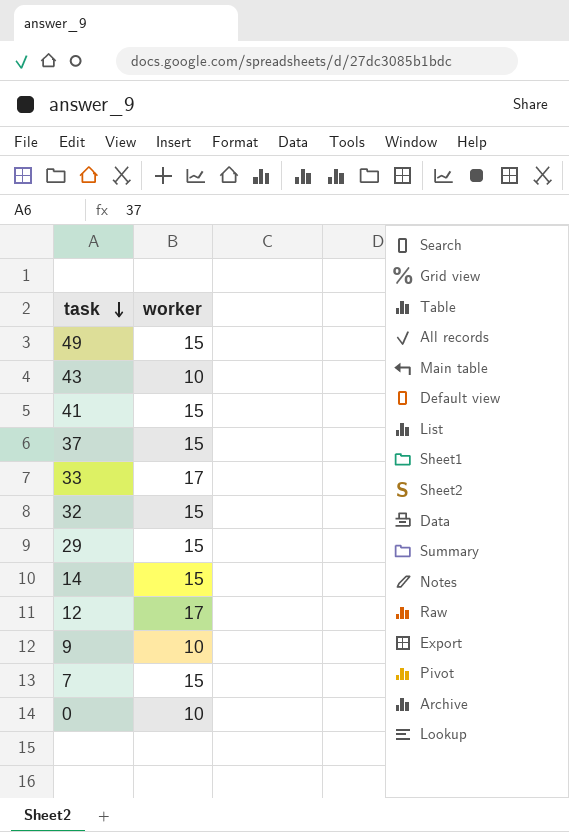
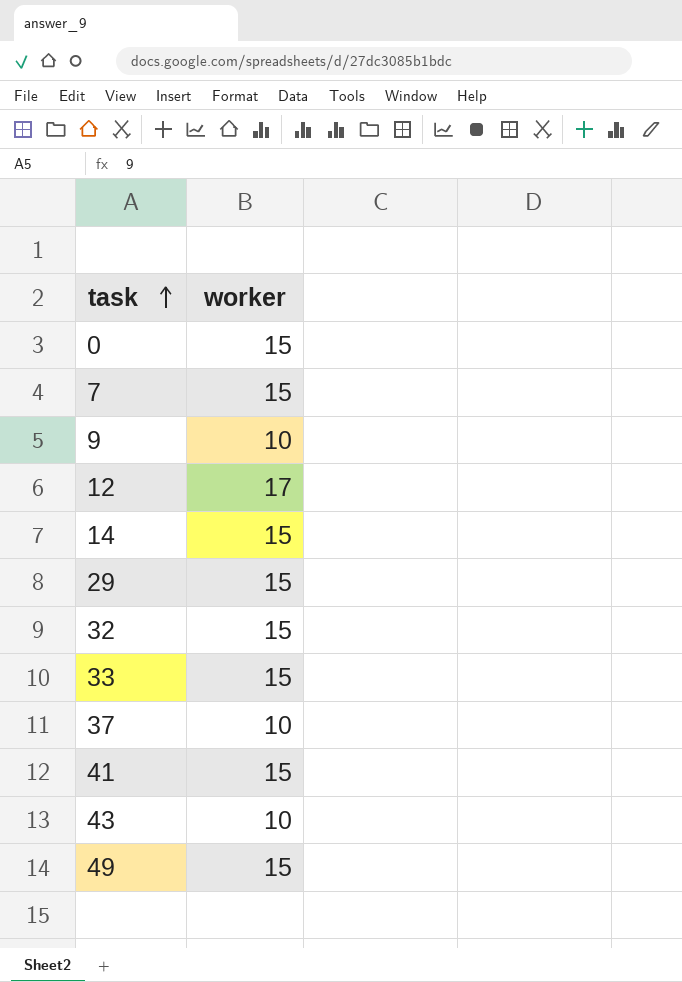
row order: task descending -> task ascending
0 | worker: 10 -> 15
33 | worker: 17 -> 15
37 | worker: 15 -> 10

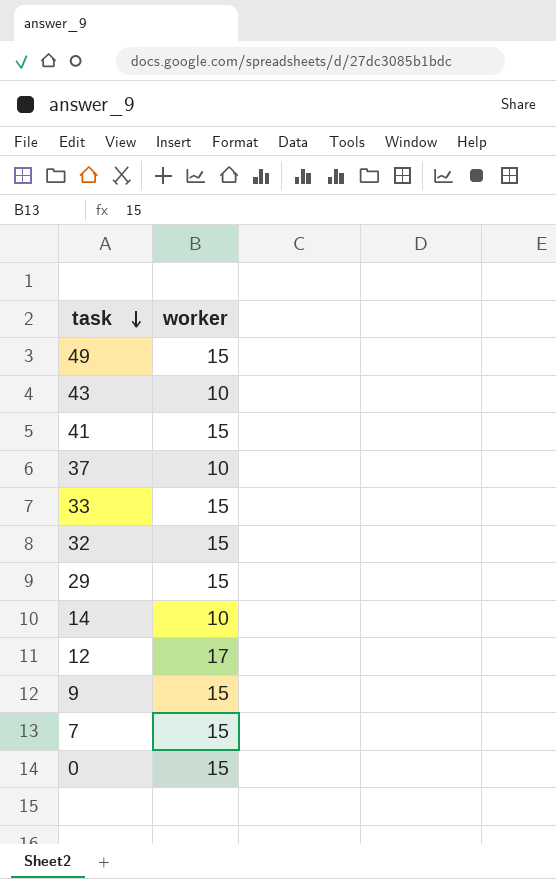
row order: task ascending -> task descending
14 | worker: 15 -> 10
9 | worker: 10 -> 15

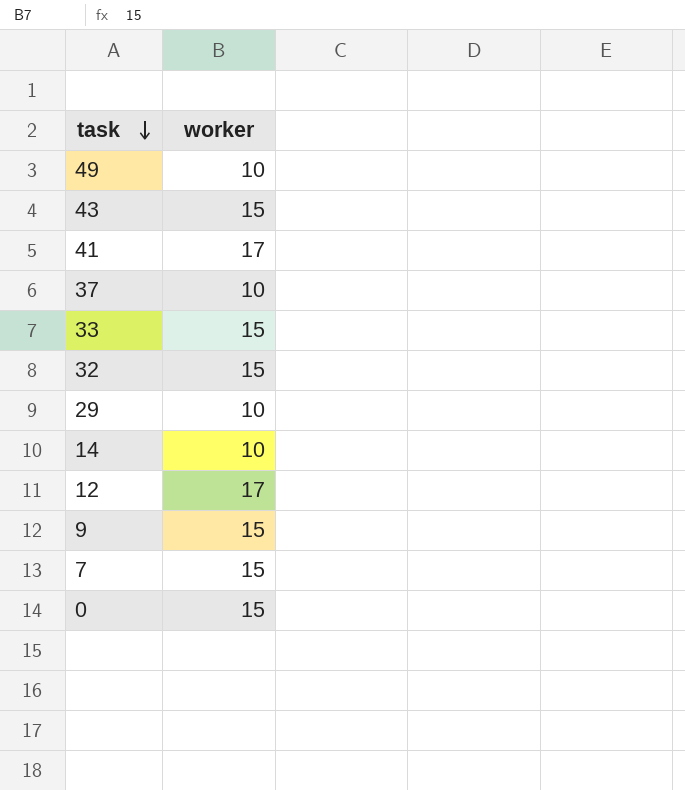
49 | worker: 15 -> 10
43 | worker: 10 -> 15
41 | worker: 15 -> 17
29 | worker: 15 -> 10

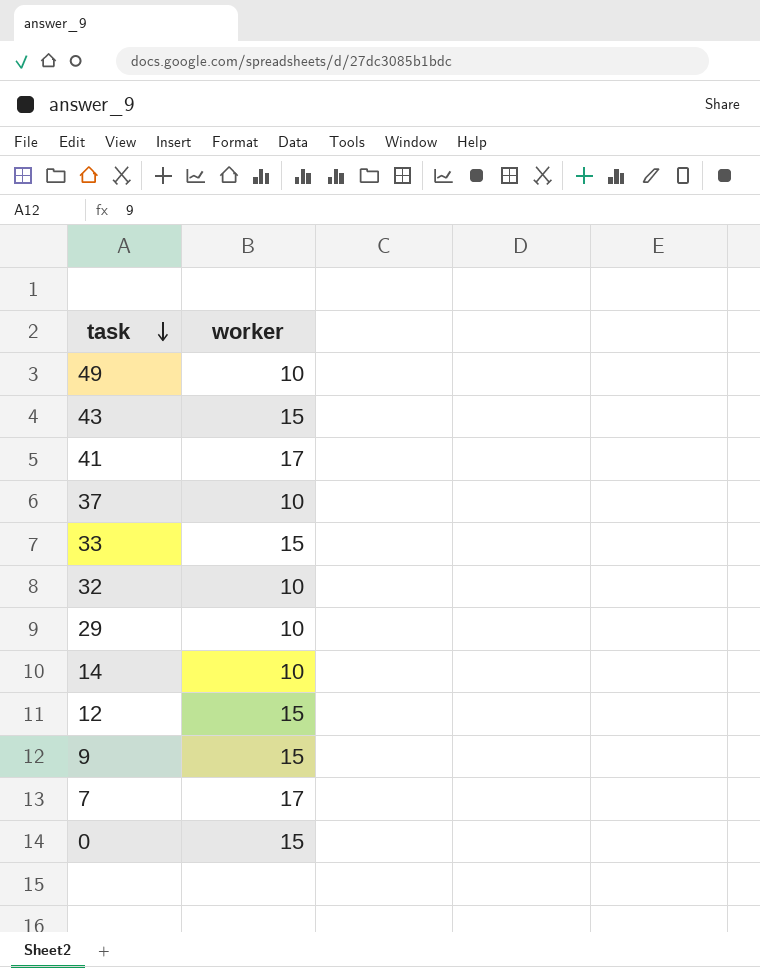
32 | worker: 15 -> 10
12 | worker: 17 -> 15
7 | worker: 15 -> 17

